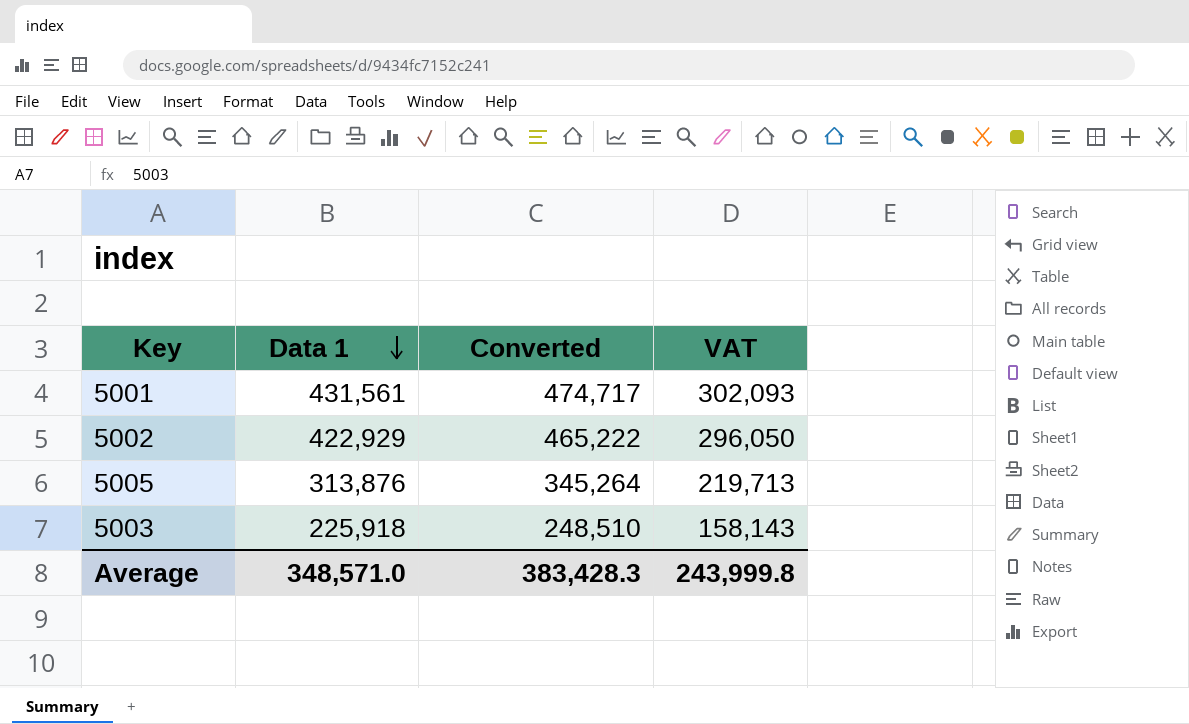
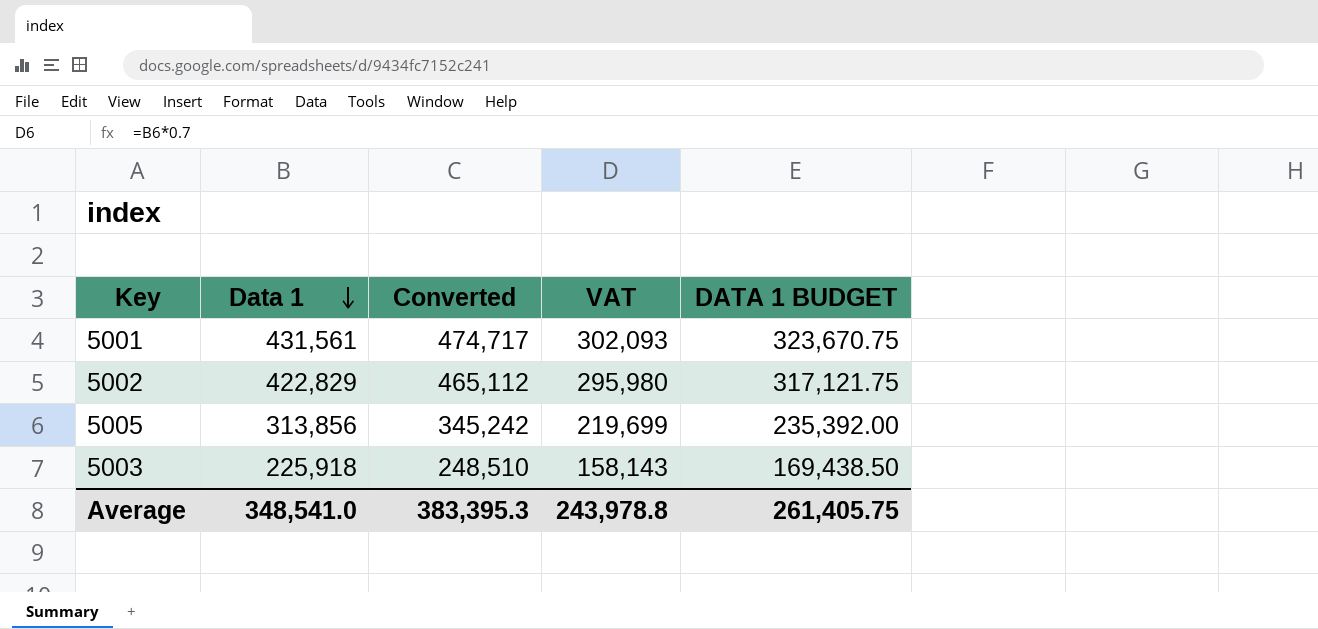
column DATA 1 BUDGET | formula: none -> [Data 1] * 0.75
5002 | Data 1: 422,929 -> 422,829
5002 | Converted: 465,222 -> 465,112
5002 | VAT: 296,050 -> 295,980
5005 | Data 1: 313,876 -> 313,856
5005 | Converted: 345,264 -> 345,242
5005 | VAT: 219,713 -> 219,699
Average | Data 1: 348,571.0 -> 348,541.0
Average | Converted: 383,428.3 -> 383,395.3
Average | VAT: 243,999.8 -> 243,978.8

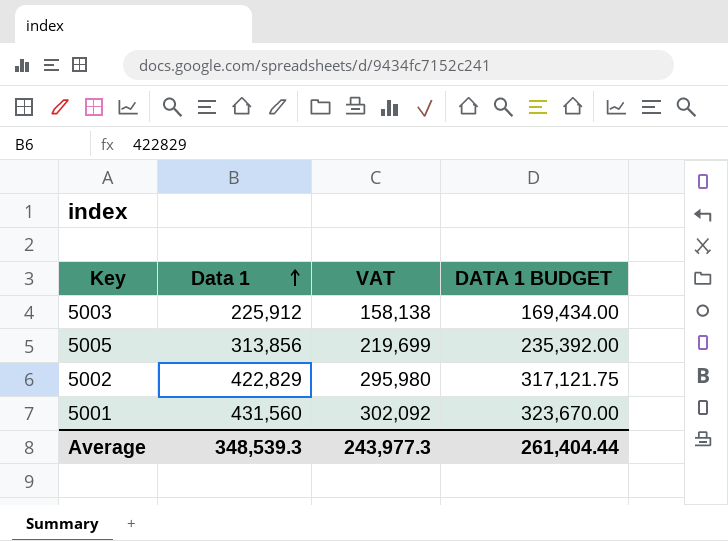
row order: Data 1 descending -> Data 1 ascending
column Converted | formula: [Data 1] * 1.1 -> none
5003 | Data 1: 225,918 -> 225,912
5003 | VAT: 158,143 -> 158,138
5003 | DATA 1 BUDGET: 169,438.50 -> 169,434.00
5001 | Data 1: 431,561 -> 431,560
5001 | VAT: 302,093 -> 302,092
5001 | DATA 1 BUDGET: 323,670.75 -> 323,670.00
Average | Data 1: 348,541.0 -> 348,539.3
Average | VAT: 243,978.8 -> 243,977.3
Average | DATA 1 BUDGET: 261,405.75 -> 261,404.44

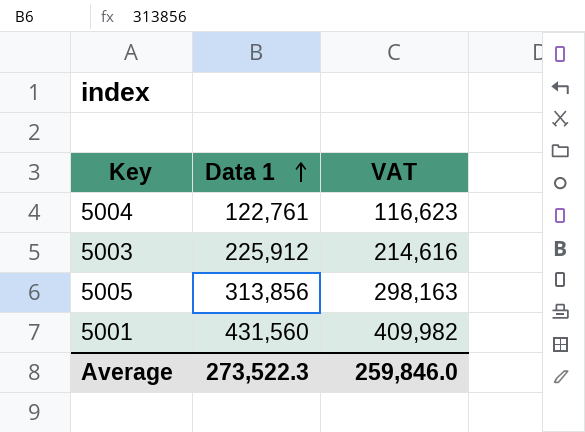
column DATA 1 BUDGET | formula: [Data 1] * 0.75 -> none
column VAT | formula: [Data 1] * 0.7 -> [Data 1] * 0.95
row 5002: 422,829 | 295,980 | 317,121.75 -> none
row 5004: none -> 122,761 | 116,623
Average | Data 1: 348,539.3 -> 273,522.3
Average | VAT: 243,977.3 -> 259,846.0

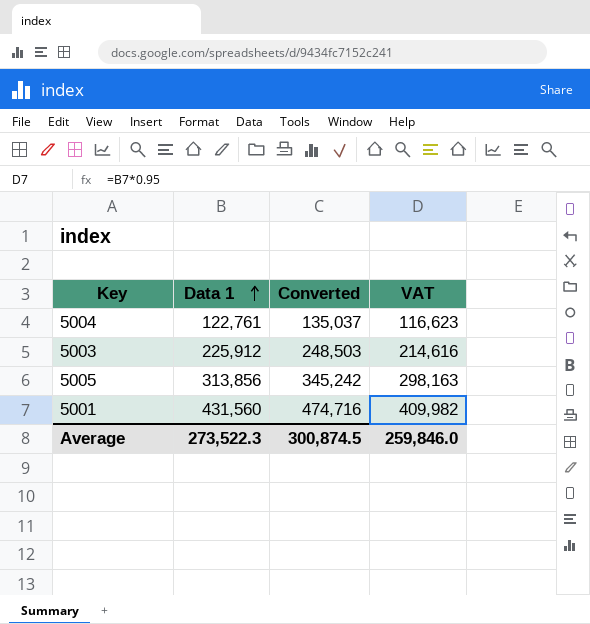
column Converted | formula: none -> [Data 1] * 1.1

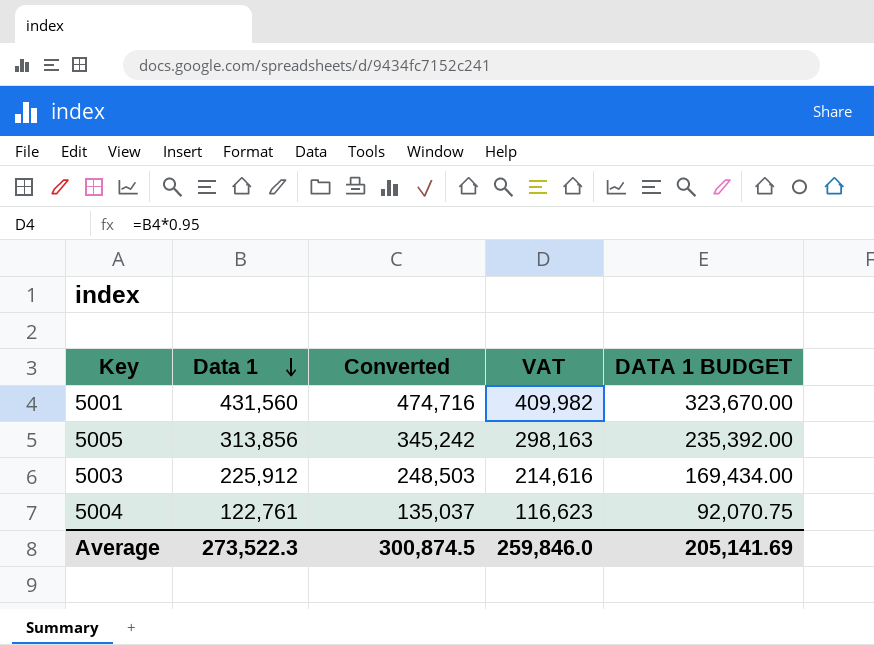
row order: Data 1 ascending -> Data 1 descending
column DATA 1 BUDGET | formula: none -> [Data 1] * 0.75

